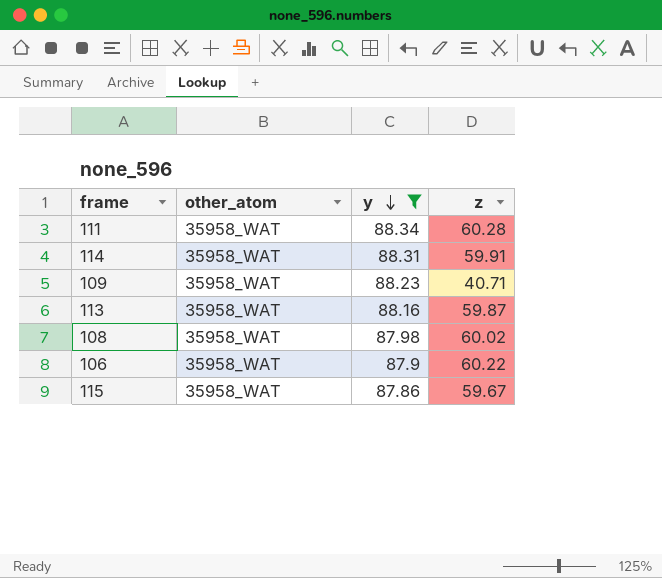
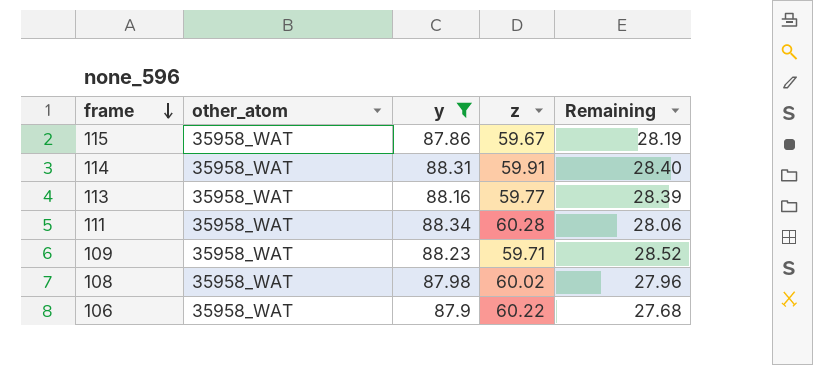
row order: y descending -> frame descending
column Remaining | formula: none -> [y] - [z]
113 | z: 59.87 -> 59.77
109 | z: 40.71 -> 59.71

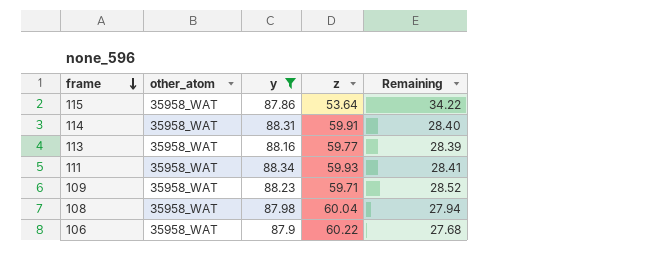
115 | z: 59.67 -> 53.64
115 | Remaining: 28.19 -> 34.22
111 | z: 60.28 -> 59.93
111 | Remaining: 28.06 -> 28.41
108 | z: 60.02 -> 60.04
108 | Remaining: 27.96 -> 27.94

